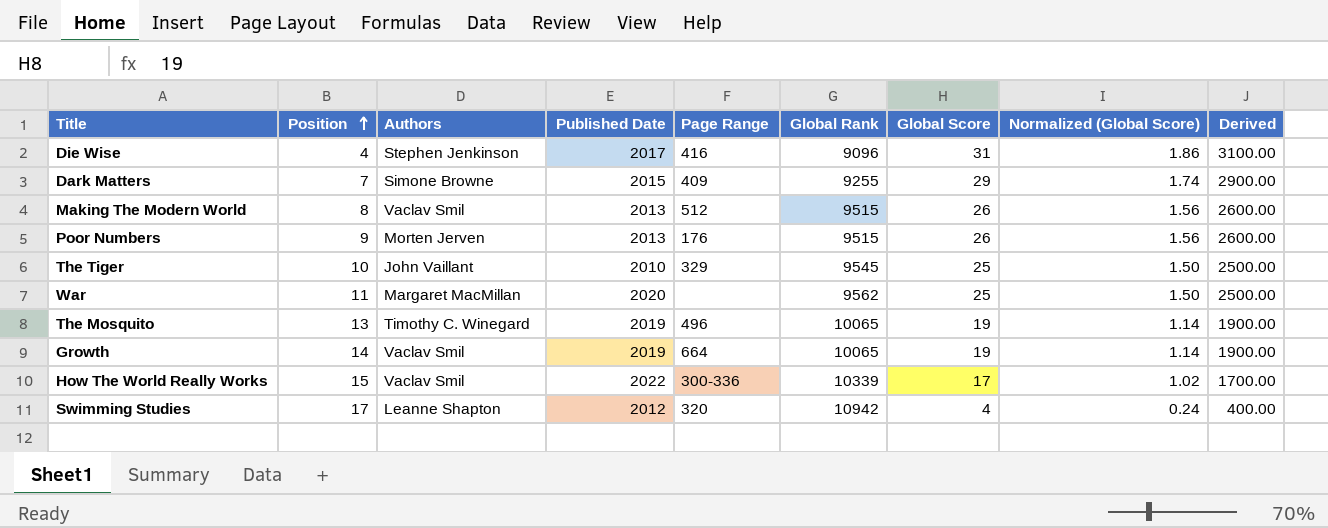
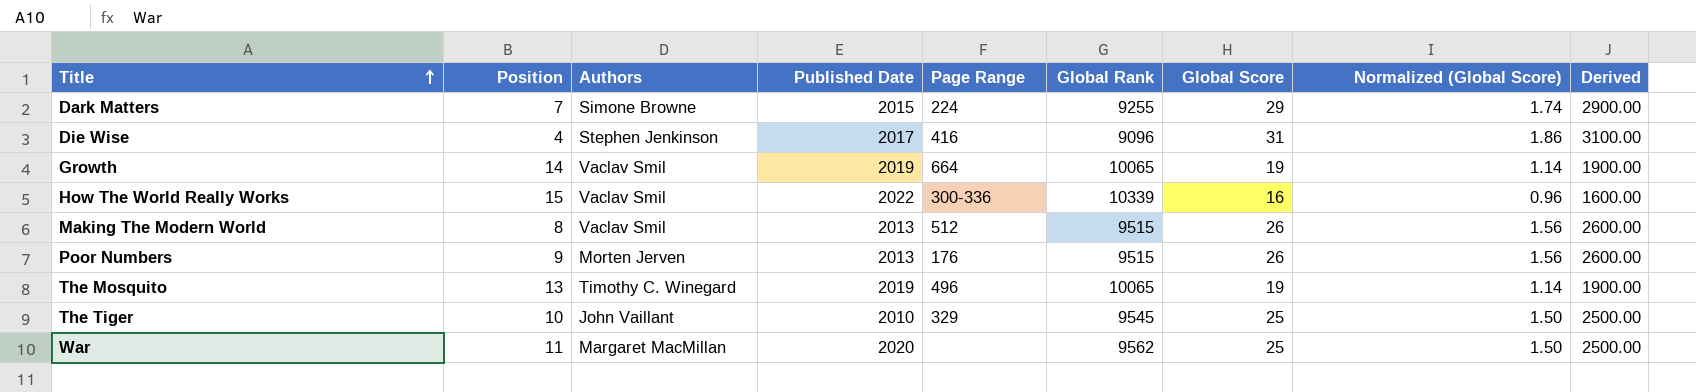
row order: Position ascending -> Title ascending
row Swimming Studies: 17 | Leanne Shapton | 2012 | 320 | 10942 | 4 | 0.24 | 400.00 -> none
Dark Matters | Page Range: 409 -> 224
How The World Really Works | Global Score: 17 -> 16
How The World Really Works | Normalized (Global Score): 1.02 -> 0.96
How The World Really Works | Derived: 1700.00 -> 1600.00

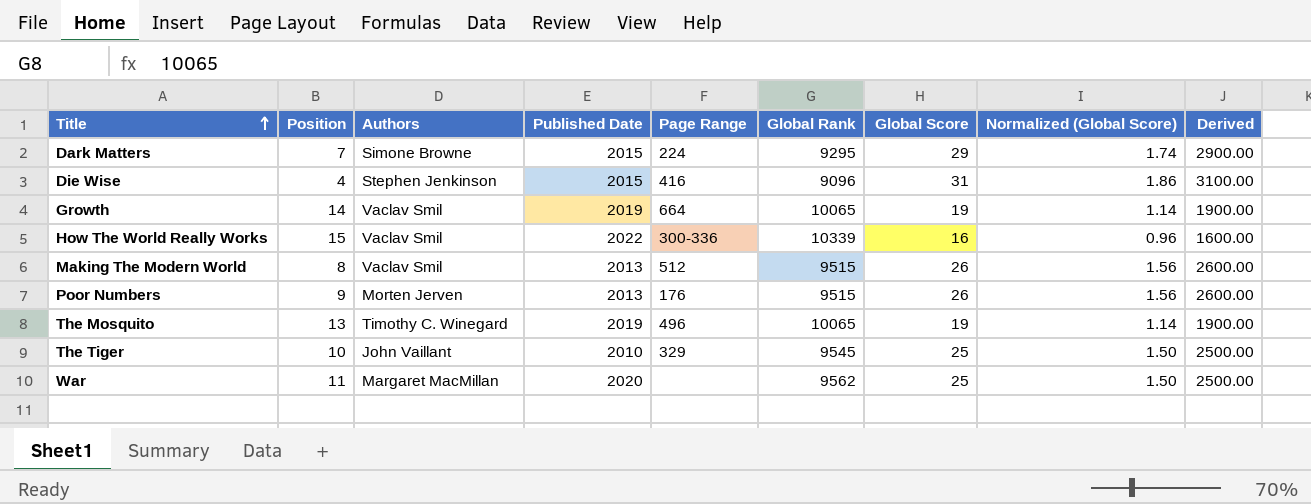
Dark Matters | Global Rank: 9255 -> 9295
Die Wise | Published Date: 2017 -> 2015

